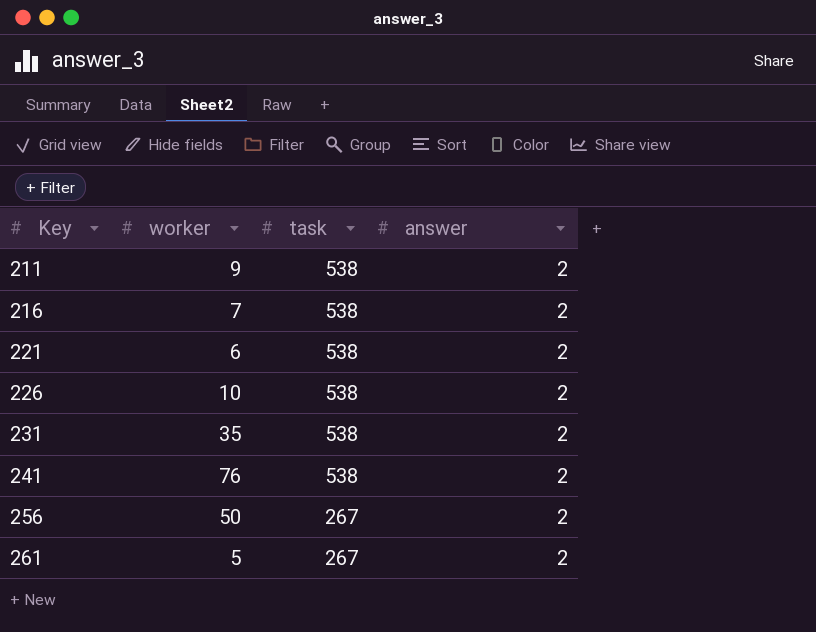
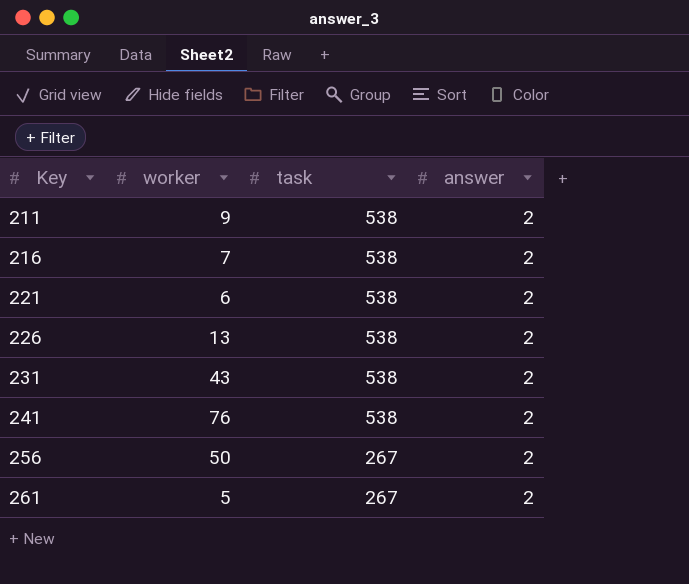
226 | worker: 10 -> 13
231 | worker: 35 -> 43

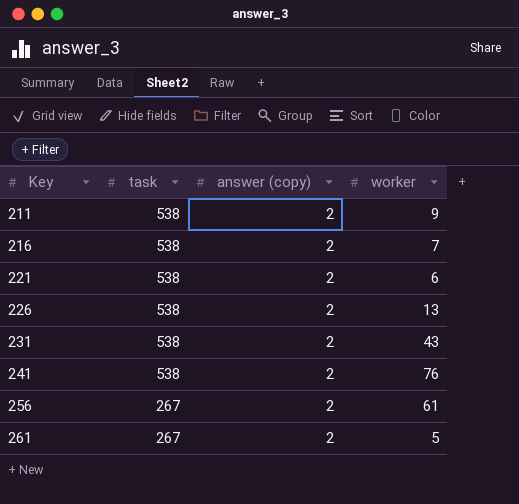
column name: answer -> answer (copy)
column worker | position: 2 -> 4
256 | worker: 50 -> 61

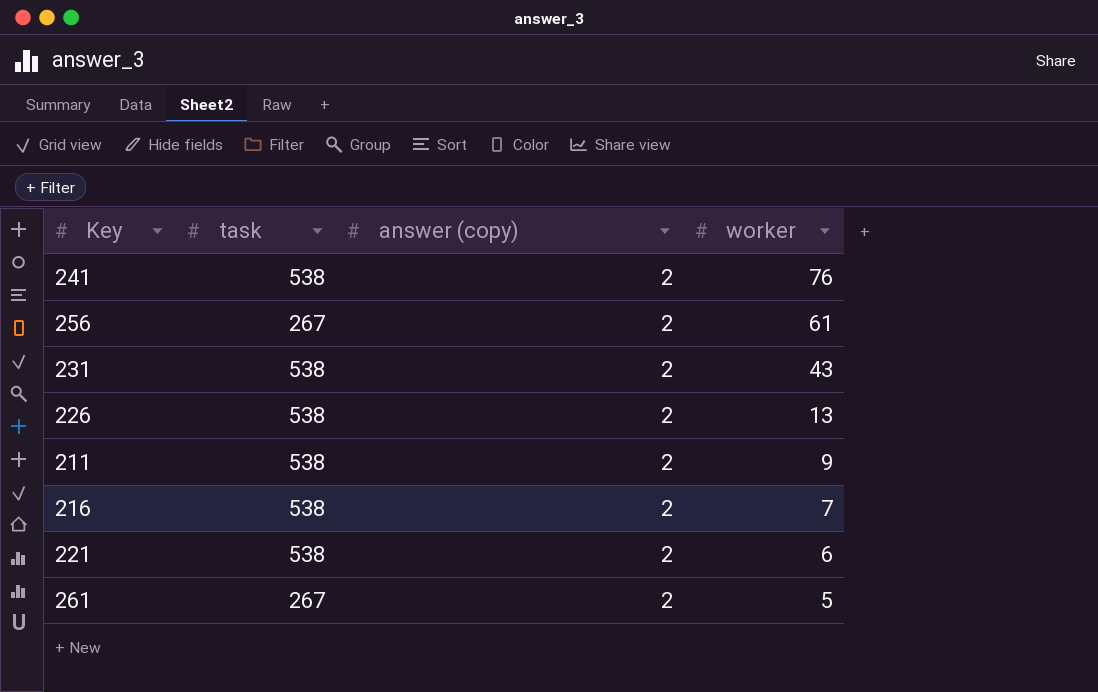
row order: Key ascending -> worker descending

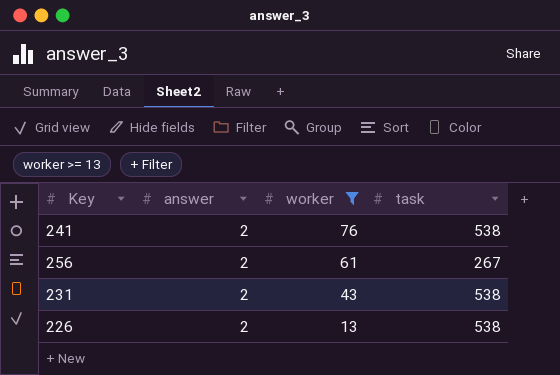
filter: none -> worker >= 13
column name: answer (copy) -> answer
column task | position: 2 -> 4

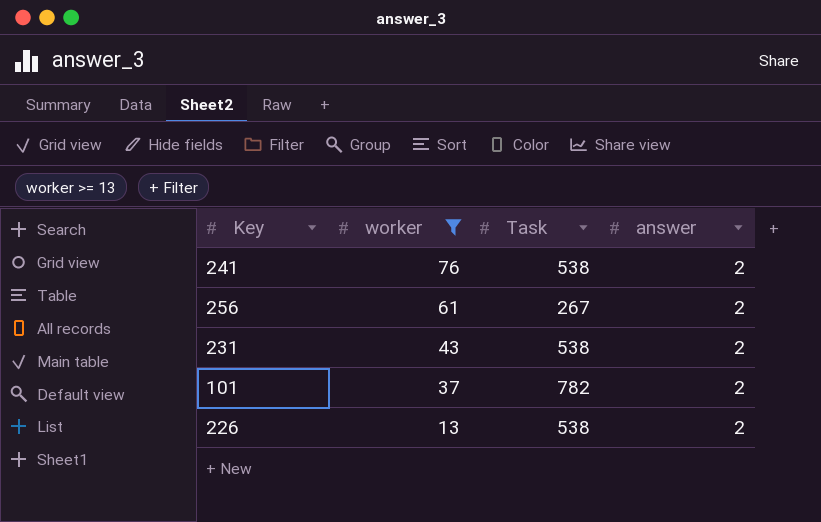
column name: task -> Task
column answer | position: 2 -> 4
row 101: none -> 37 | 782 | 2

